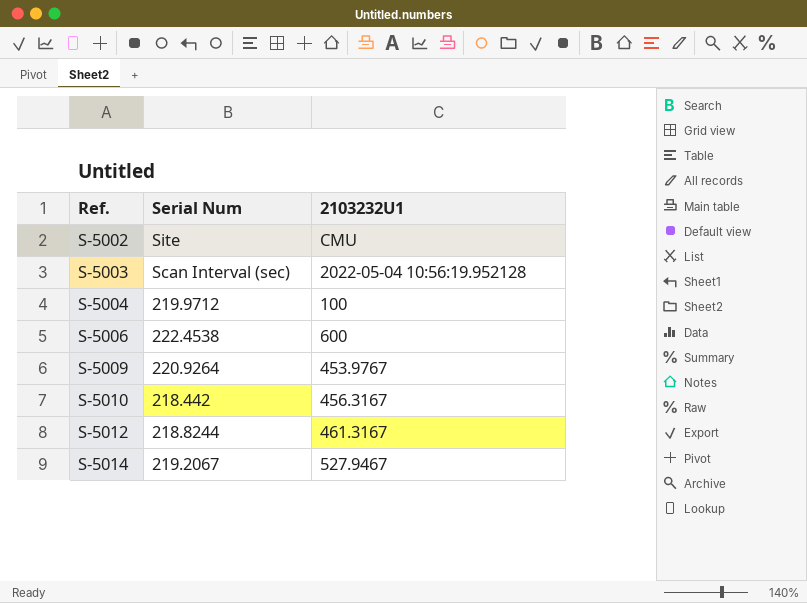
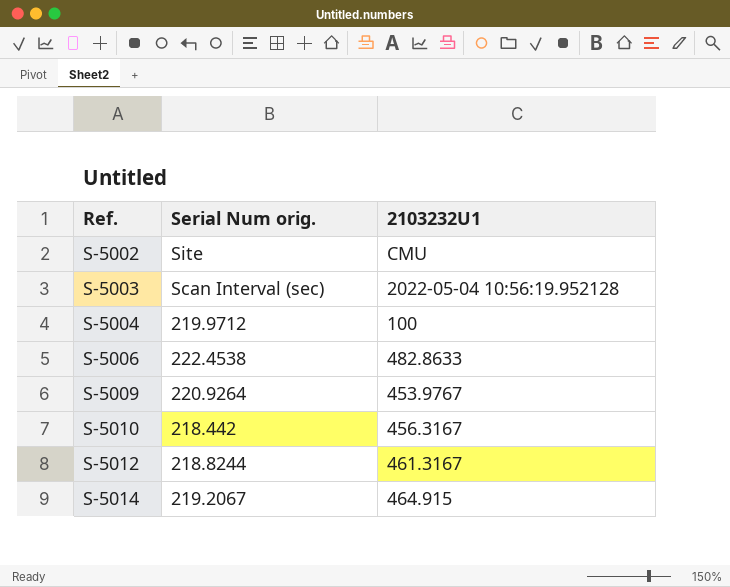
column name: Serial Num -> Serial Num orig.
S-5006 | 2103232U1: 600 -> 482.8633
S-5014 | 2103232U1: 527.9467 -> 464.915

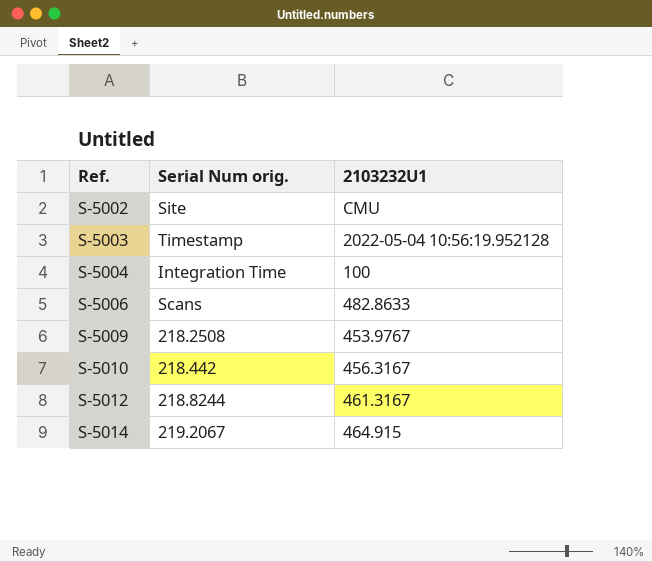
S-5003 | Serial Num orig.: Scan Interval (sec) -> Timestamp
S-5004 | Serial Num orig.: 219.9712 -> Integration Time
S-5006 | Serial Num orig.: 222.4538 -> Scans
S-5009 | Serial Num orig.: 220.9264 -> 218.2508

